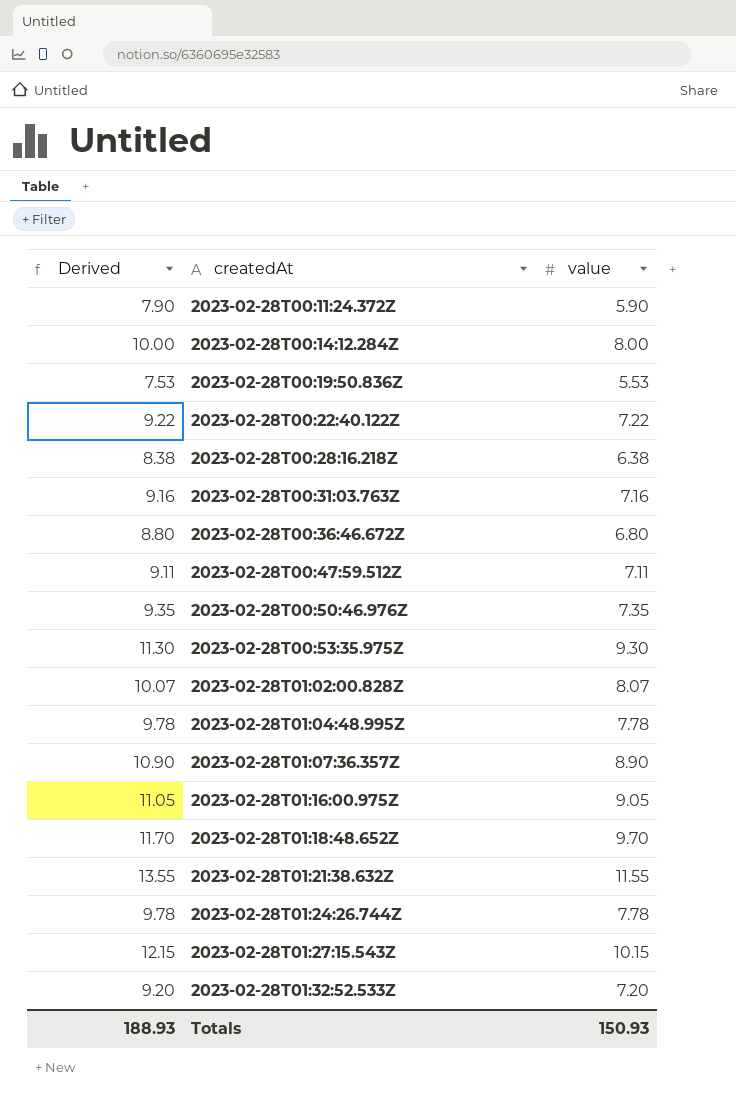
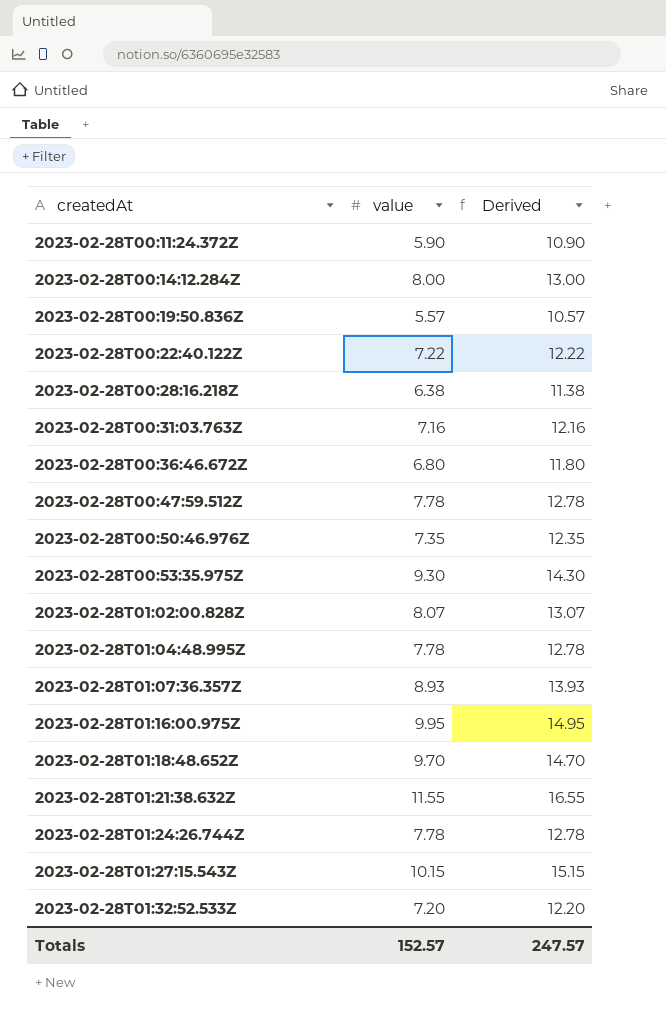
column Derived | formula: [value] + 2 -> [value] + 5
column Derived | position: 1 -> 3
2023-02-28T00:19:50.836Z | value: 5.53 -> 5.57
2023-02-28T00:47:59.512Z | value: 7.11 -> 7.78
2023-02-28T01:07:36.357Z | value: 8.90 -> 8.93
2023-02-28T01:16:00.975Z | value: 9.05 -> 9.95
Totals | value: 150.93 -> 152.57
Totals | Derived: 188.93 -> 247.57

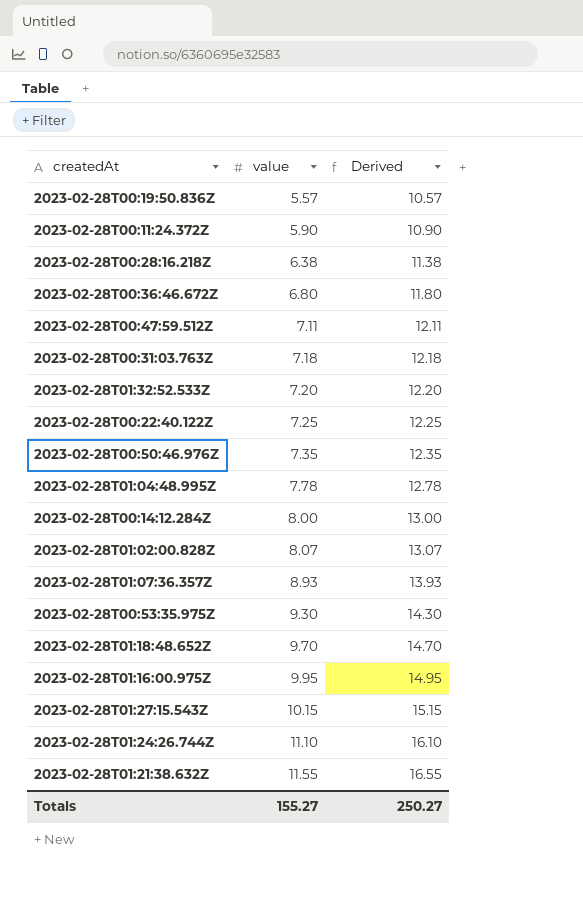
row order: createdAt ascending -> value ascending
2023-02-28T00:47:59.512Z | value: 7.78 -> 7.11
2023-02-28T00:47:59.512Z | Derived: 12.78 -> 12.11
2023-02-28T00:31:03.763Z | value: 7.16 -> 7.18
2023-02-28T00:31:03.763Z | Derived: 12.16 -> 12.18
2023-02-28T00:22:40.122Z | value: 7.22 -> 7.25
2023-02-28T00:22:40.122Z | Derived: 12.22 -> 12.25
2023-02-28T01:24:26.744Z | value: 7.78 -> 11.10
2023-02-28T01:24:26.744Z | Derived: 12.78 -> 16.10
Totals | value: 152.57 -> 155.27
Totals | Derived: 247.57 -> 250.27

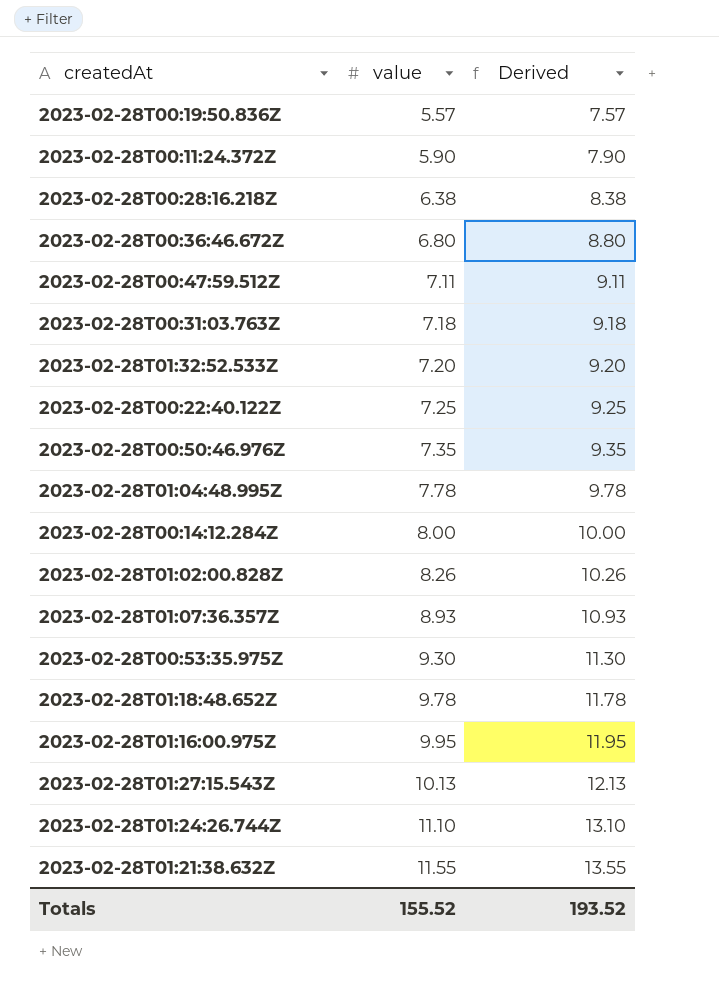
column Derived | formula: [value] + 5 -> [value] + 2
2023-02-28T01:02:00.828Z | value: 8.07 -> 8.26
2023-02-28T01:18:48.652Z | value: 9.70 -> 9.78
2023-02-28T01:27:15.543Z | value: 10.15 -> 10.13
Totals | value: 155.27 -> 155.52
Totals | Derived: 250.27 -> 193.52

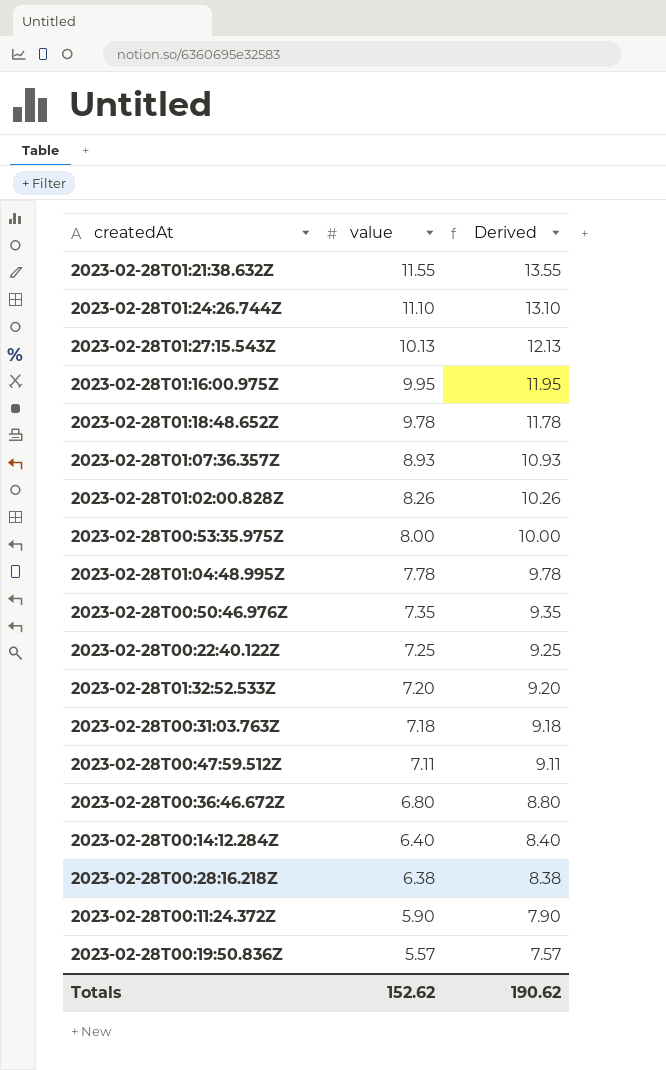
row order: value ascending -> value descending
2023-02-28T00:53:35.975Z | value: 9.30 -> 8.00
2023-02-28T00:53:35.975Z | Derived: 11.30 -> 10.00
2023-02-28T00:14:12.284Z | value: 8.00 -> 6.40
2023-02-28T00:14:12.284Z | Derived: 10.00 -> 8.40
Totals | value: 155.52 -> 152.62
Totals | Derived: 193.52 -> 190.62

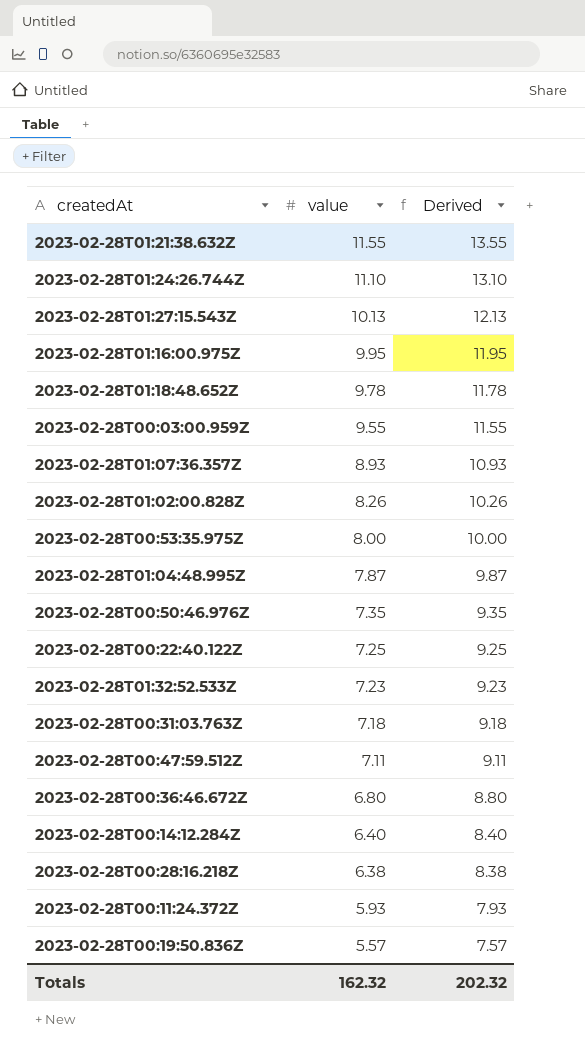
row 2023-02-28T00:03:00.959Z: none -> 9.55 | 11.55
2023-02-28T01:04:48.995Z | value: 7.78 -> 7.87
2023-02-28T01:04:48.995Z | Derived: 9.78 -> 9.87
2023-02-28T01:32:52.533Z | value: 7.20 -> 7.23
2023-02-28T01:32:52.533Z | Derived: 9.20 -> 9.23
2023-02-28T00:11:24.372Z | value: 5.90 -> 5.93
2023-02-28T00:11:24.372Z | Derived: 7.90 -> 7.93
Totals | value: 152.62 -> 162.32
Totals | Derived: 190.62 -> 202.32

